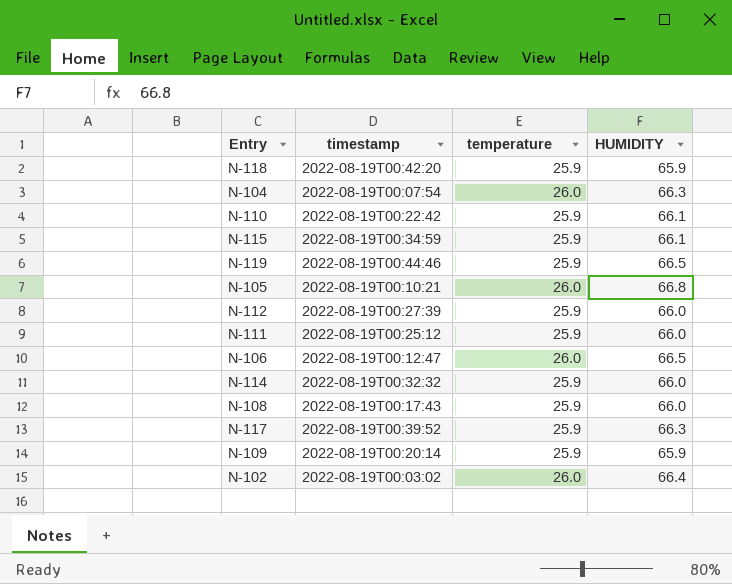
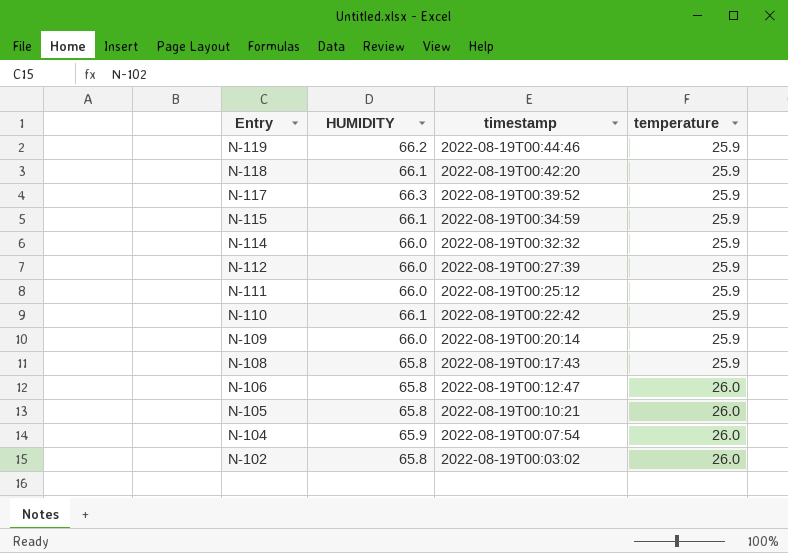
row order: none -> Entry descending
column HUMIDITY | position: 4 -> 2
N-119 | HUMIDITY: 66.5 -> 66.2
N-118 | HUMIDITY: 65.9 -> 66.1
N-109 | HUMIDITY: 65.9 -> 66.0
N-108 | HUMIDITY: 66.0 -> 65.8
N-106 | HUMIDITY: 66.5 -> 65.8
N-105 | HUMIDITY: 66.8 -> 65.8
N-104 | HUMIDITY: 66.3 -> 65.9
N-102 | HUMIDITY: 66.4 -> 65.8

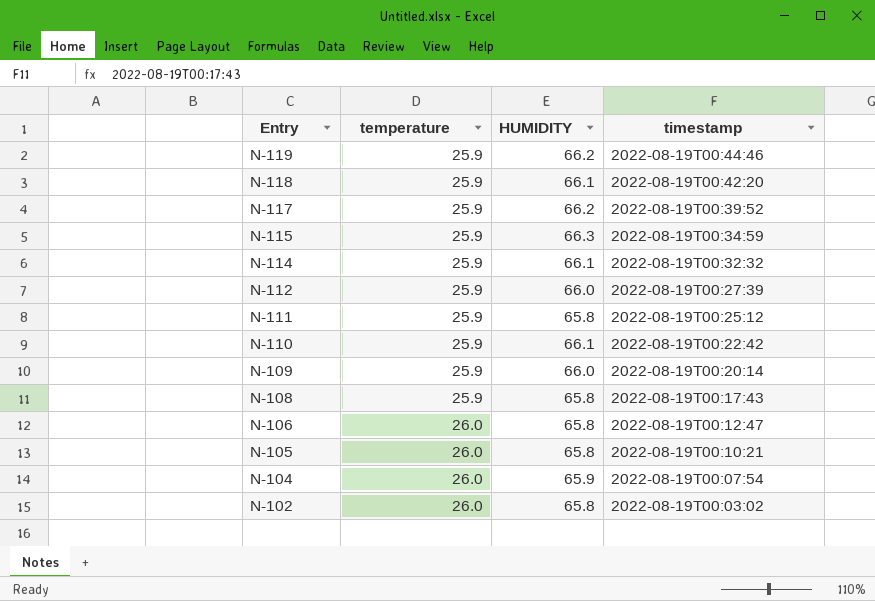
column temperature | position: 4 -> 2
N-117 | HUMIDITY: 66.3 -> 66.2
N-115 | HUMIDITY: 66.1 -> 66.3
N-114 | HUMIDITY: 66.0 -> 66.1
N-111 | HUMIDITY: 66.0 -> 65.8

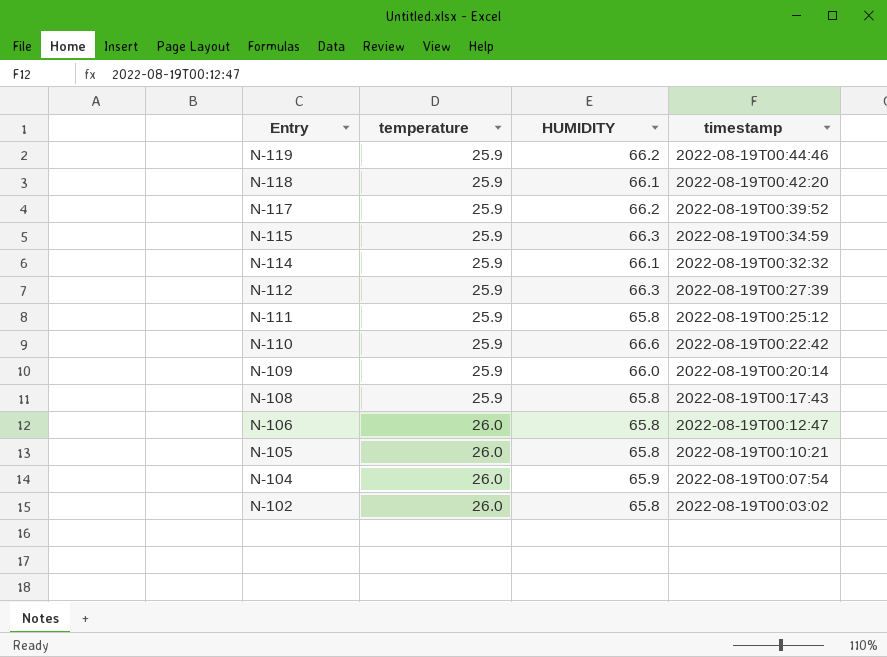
N-112 | HUMIDITY: 66.0 -> 66.3
N-110 | HUMIDITY: 66.1 -> 66.6

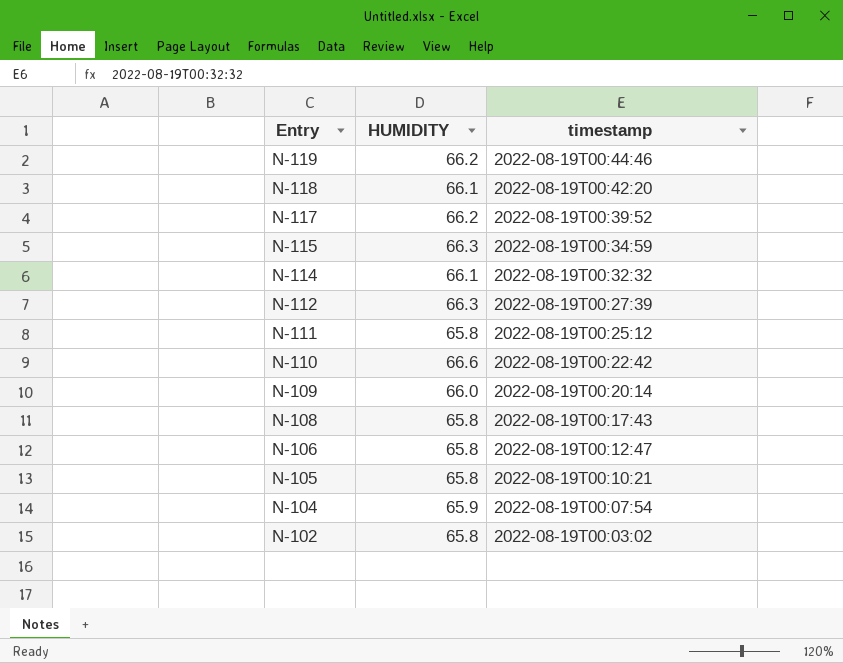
column temperature | position: 2 -> none

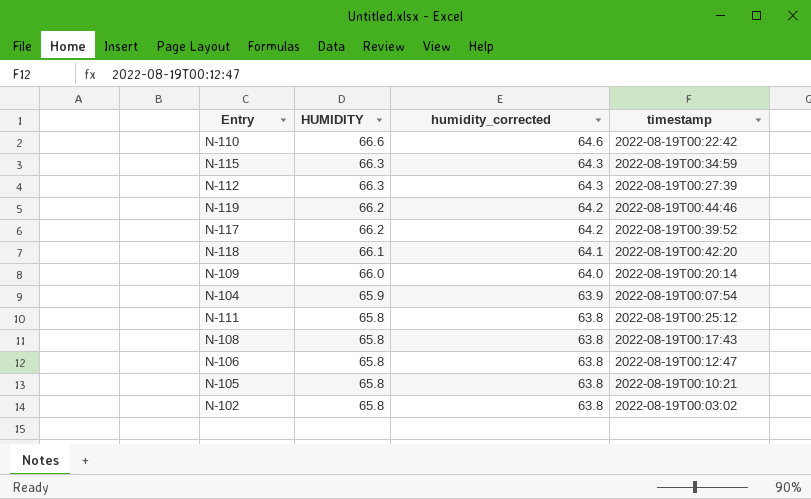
row order: Entry descending -> HUMIDITY descending
column humidity_corrected | formula: none -> [HUMIDITY] - 2
row N-114: 66.1 | 2022-08-19T00:32:32 -> none

